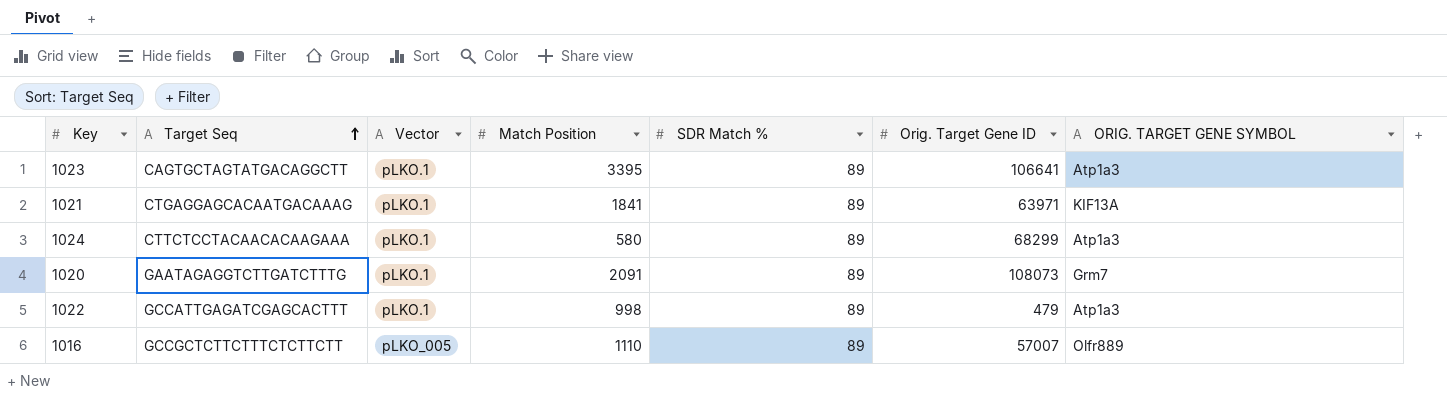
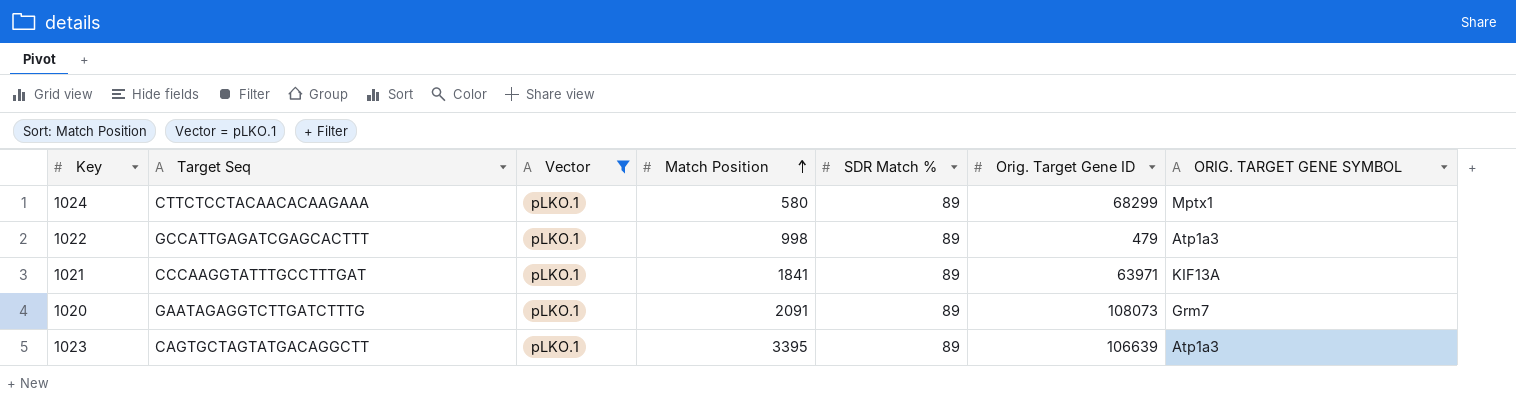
filter: none -> Vector = pLKO.1
row order: Target Seq ascending -> Match Position ascending
1024 | ORIG. TARGET GENE SYMBOL: Atp1a3 -> Mptx1
1021 | Target Seq: CTGAGGAGCACAATGACAAAG -> CCCAAGGTATTTGCCTTTGAT
1023 | Orig. Target Gene ID: 106641 -> 106639

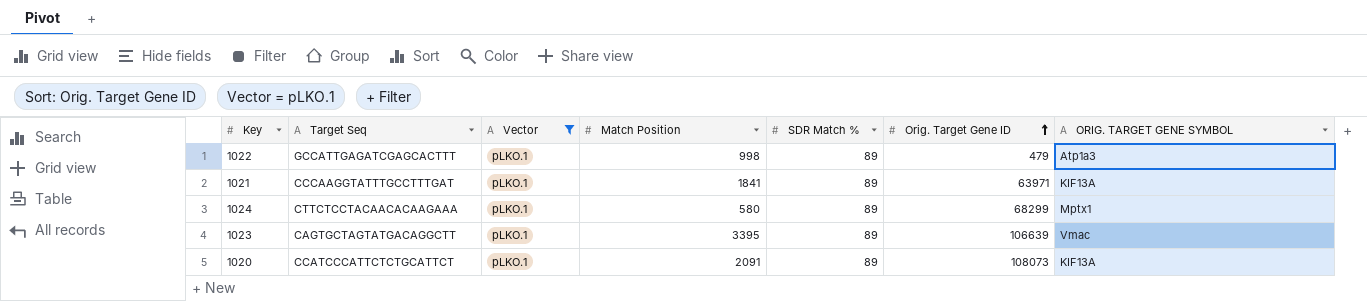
row order: Match Position ascending -> Orig. Target Gene ID ascending
1023 | ORIG. TARGET GENE SYMBOL: Atp1a3 -> Vmac
1020 | Target Seq: GAATAGAGGTCTTGATCTTTG -> CCATCCCATTCTCTGCATTCT
1020 | ORIG. TARGET GENE SYMBOL: Grm7 -> KIF13A

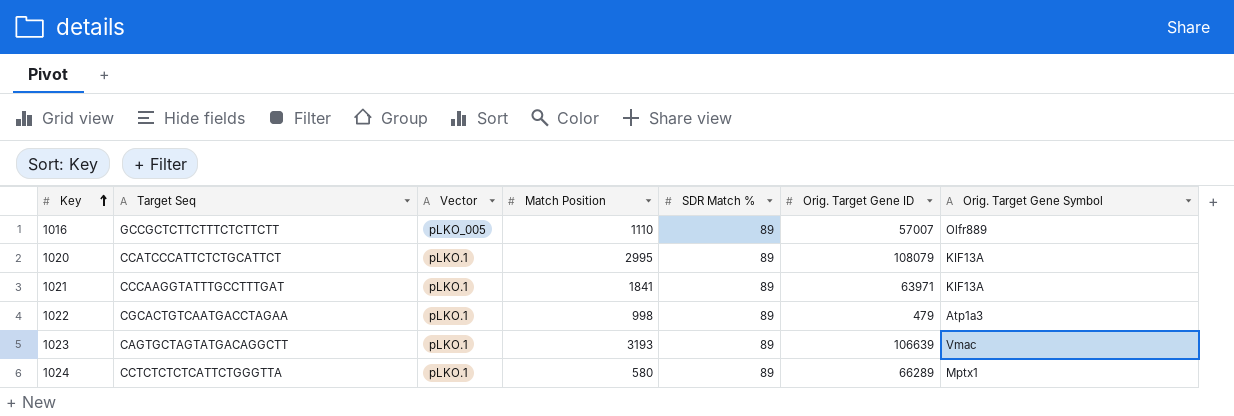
filter: Vector = pLKO.1 -> none
row order: Orig. Target Gene ID ascending -> Key ascending
column name: ORIG. TARGET GENE SYMBOL -> Orig. Target Gene Symbol
1020 | Match Position: 2091 -> 2995
1020 | Orig. Target Gene ID: 108073 -> 108079
1022 | Target Seq: GCCATTGAGATCGAGCACTTT -> CGCACTGTCAATGACCTAGAA
1023 | Match Position: 3395 -> 3193
1024 | Target Seq: CTTCTCCTACAACACAAGAAA -> CCTCTCTCTCATTCTGGGTTA
1024 | Orig. Target Gene ID: 68299 -> 66289

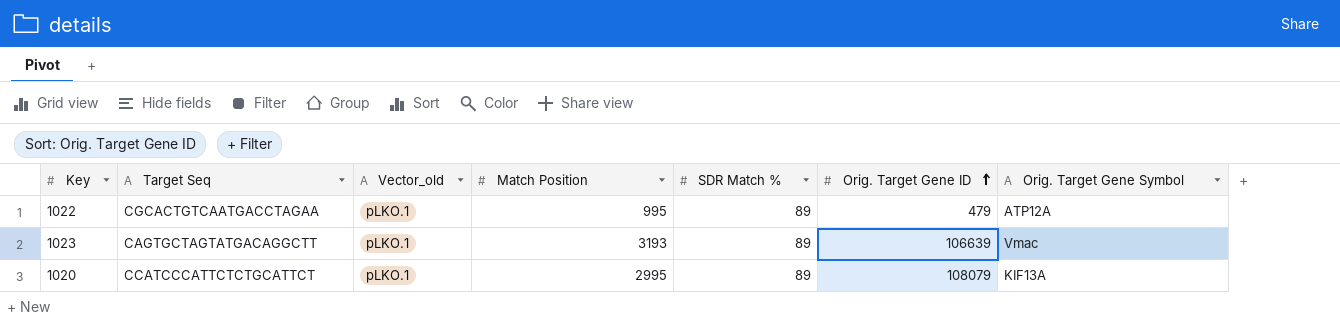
row order: Key ascending -> Orig. Target Gene ID ascending
column name: Vector -> Vector_old
row 1016: GCCGCTCTTCTTTCTCTTCTT | pLKO_005 | 1110 | 89 | 57007 | Olfr889 -> none
row 1021: CCCAAGGTATTTGCCTTTGAT | pLKO.1 | 1841 | 89 | 63971 | KIF13A -> none
row 1024: CCTCTCTCTCATTCTGGGTTA | pLKO.1 | 580 | 89 | 66289 | Mptx1 -> none
1022 | Match Position: 998 -> 995
1022 | Orig. Target Gene Symbol: Atp1a3 -> ATP12A

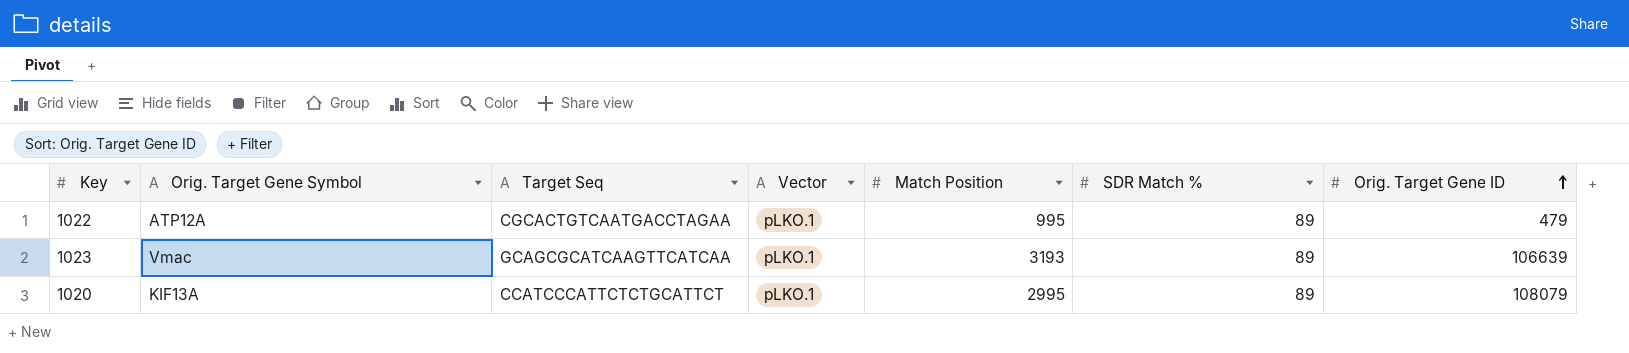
column Orig. Target Gene Symbol | position: 7 -> 2
column name: Vector_old -> Vector
1023 | Target Seq: CAGTGCTAGTATGACAGGCTT -> GCAGCGCATCAAGTTCATCAA

